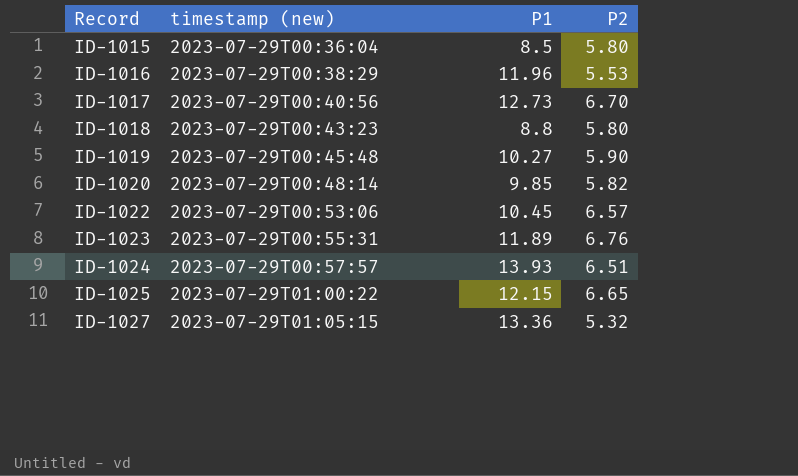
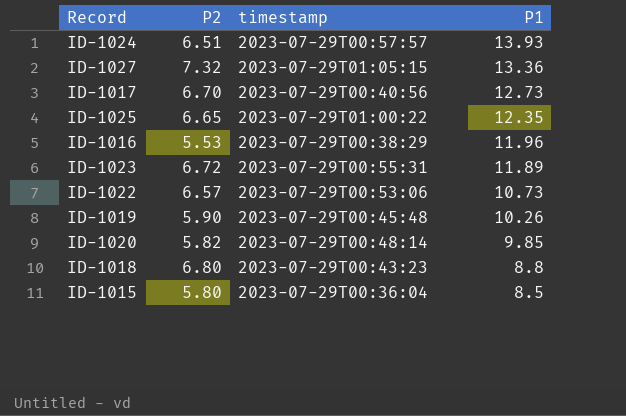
row order: Record ascending -> P1 descending
column P2 | position: 4 -> 2
column name: timestamp (new) -> timestamp
ID-1027 | P2: 5.32 -> 7.32
ID-1025 | P1: 12.15 -> 12.35
ID-1023 | P2: 6.76 -> 6.72
ID-1022 | P1: 10.45 -> 10.73
ID-1019 | P1: 10.27 -> 10.26
ID-1018 | P2: 5.80 -> 6.80

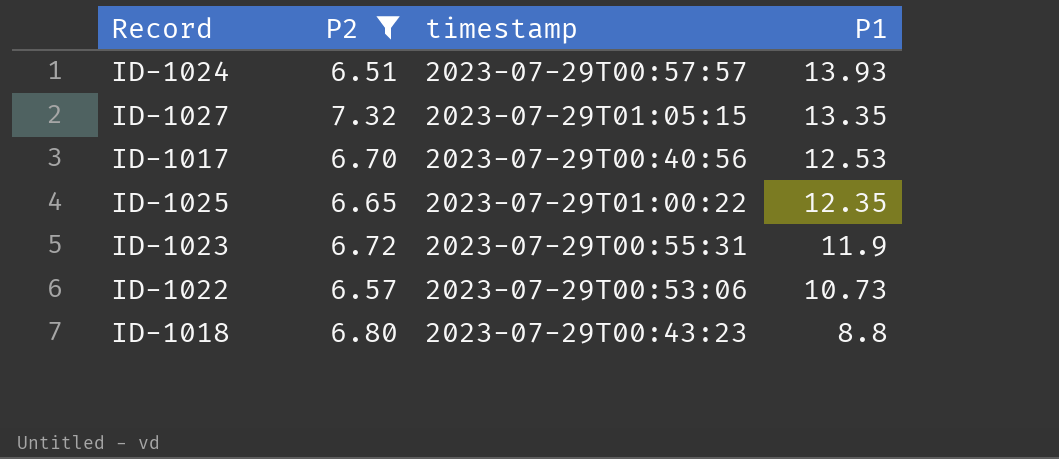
filter: none -> P2 >= 6.51
ID-1027 | P1: 13.36 -> 13.35
ID-1017 | P1: 12.73 -> 12.53
ID-1023 | P1: 11.89 -> 11.9

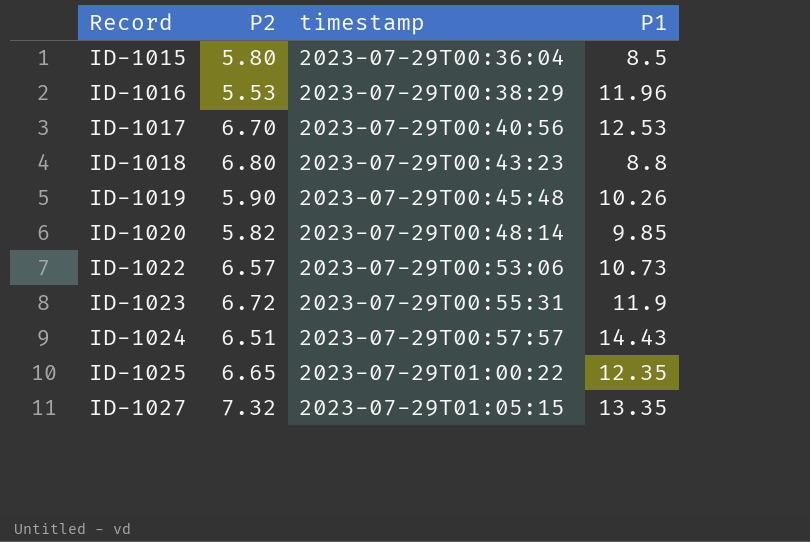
filter: P2 >= 6.51 -> none
row order: P1 descending -> Record ascending
ID-1024 | P1: 13.93 -> 14.43

